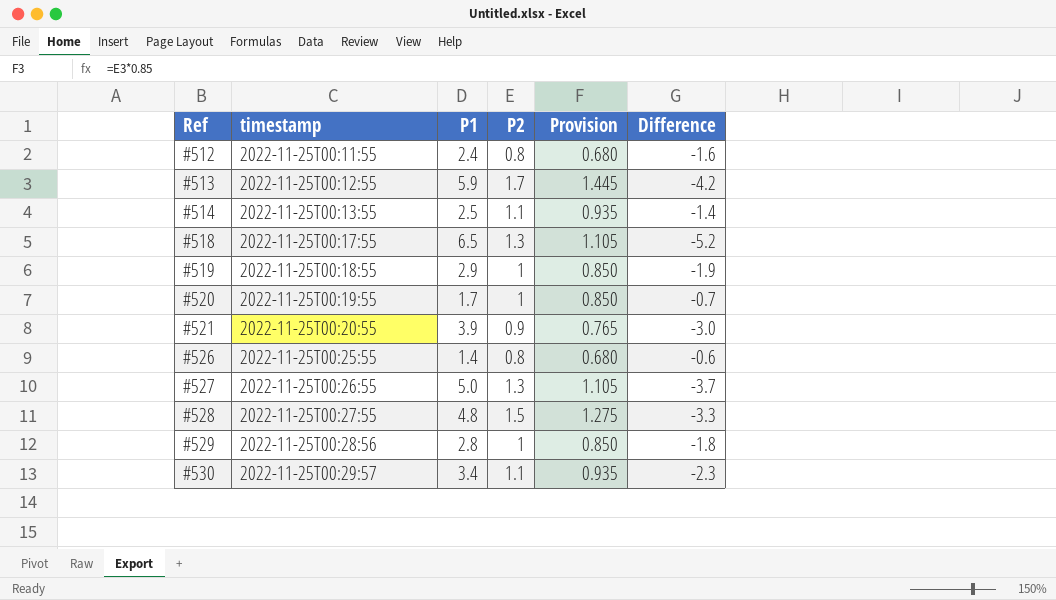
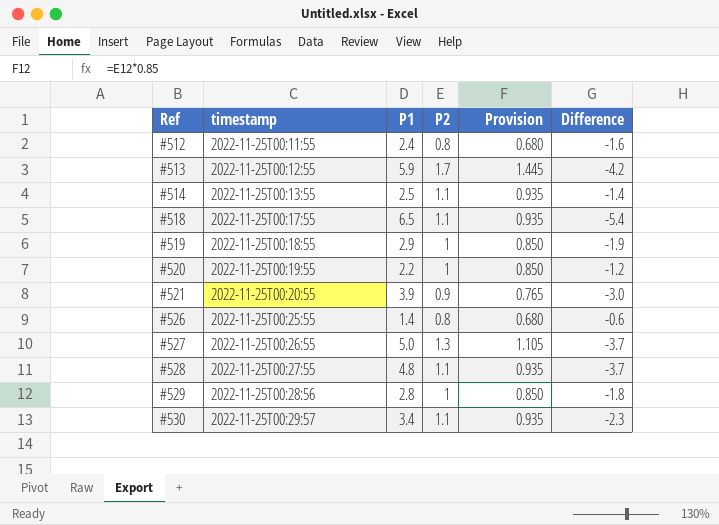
#518 | P2: 1.3 -> 1.1
#518 | Provision: 1.105 -> 0.935
#518 | Difference: -5.2 -> -5.4
#520 | P1: 1.7 -> 2.2
#520 | Difference: -0.7 -> -1.2
#528 | P2: 1.5 -> 1.1
#528 | Provision: 1.275 -> 0.935
#528 | Difference: -3.3 -> -3.7

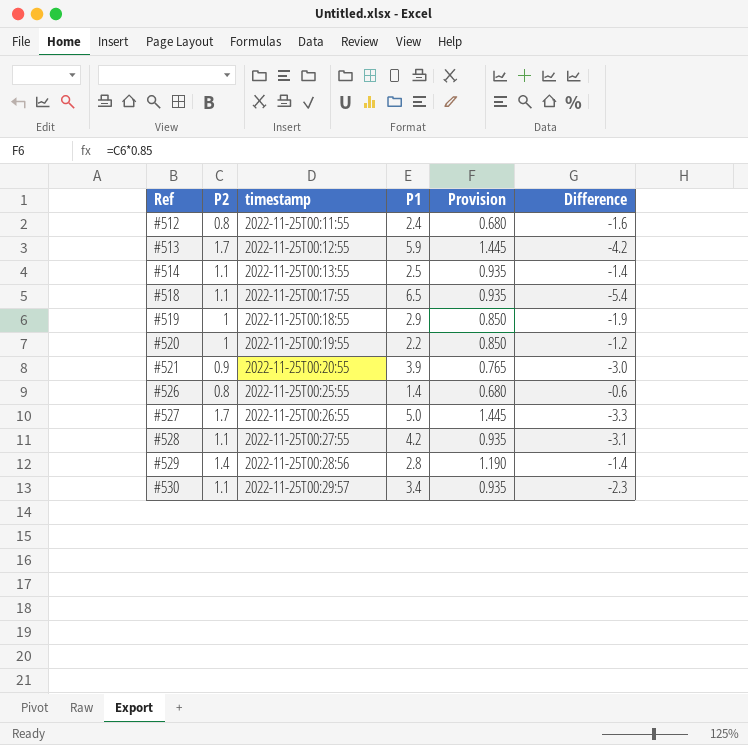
column P2 | position: 4 -> 2
#527 | P2: 1.3 -> 1.7
#527 | Provision: 1.105 -> 1.445
#527 | Difference: -3.7 -> -3.3
#528 | P1: 4.8 -> 4.2
#528 | Difference: -3.7 -> -3.1
#529 | P2: 1 -> 1.4
#529 | Provision: 0.850 -> 1.190
#529 | Difference: -1.8 -> -1.4

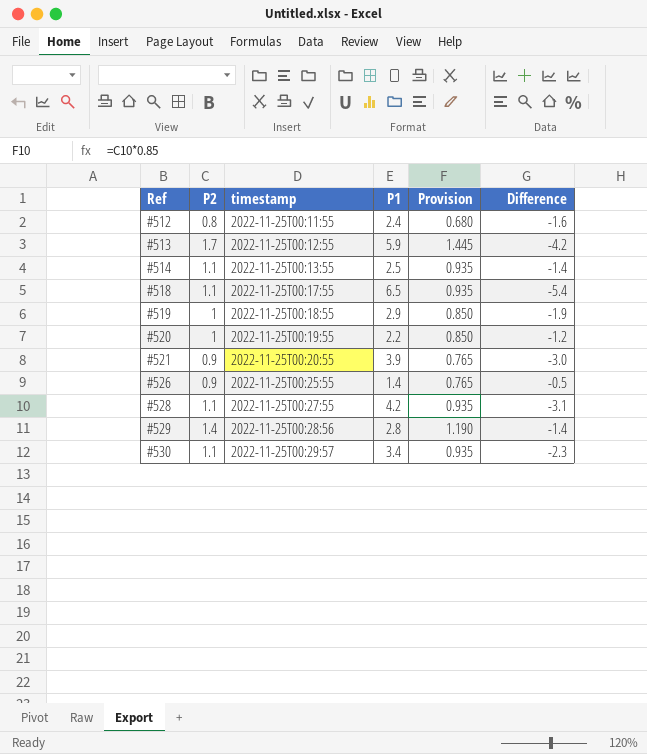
row #527: 1.7 | 2022-11-25T00:26:55 | 5.0 | 1.445 | -3.3 -> none
#526 | P2: 0.8 -> 0.9
#526 | Provision: 0.680 -> 0.765
#526 | Difference: -0.6 -> -0.5

